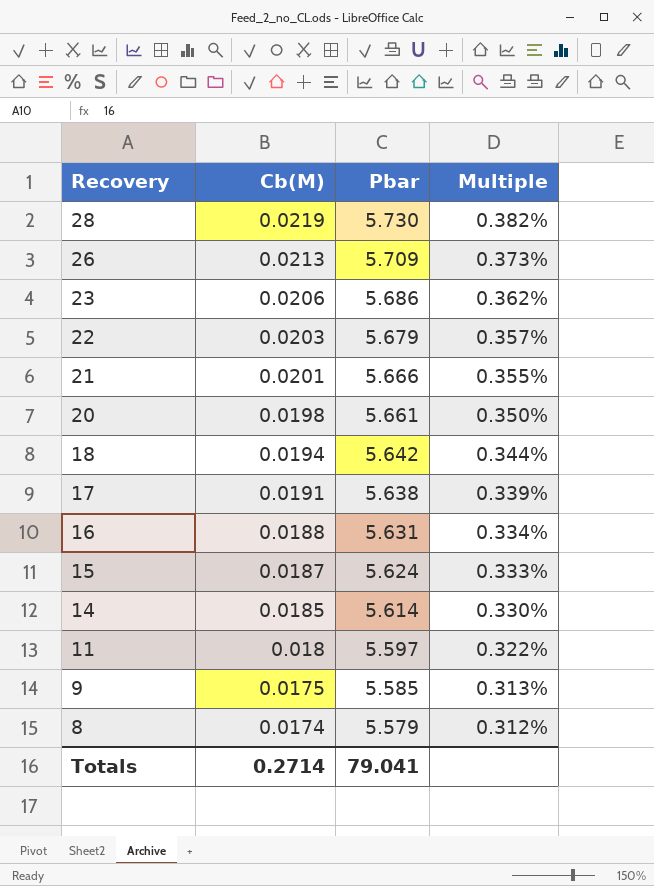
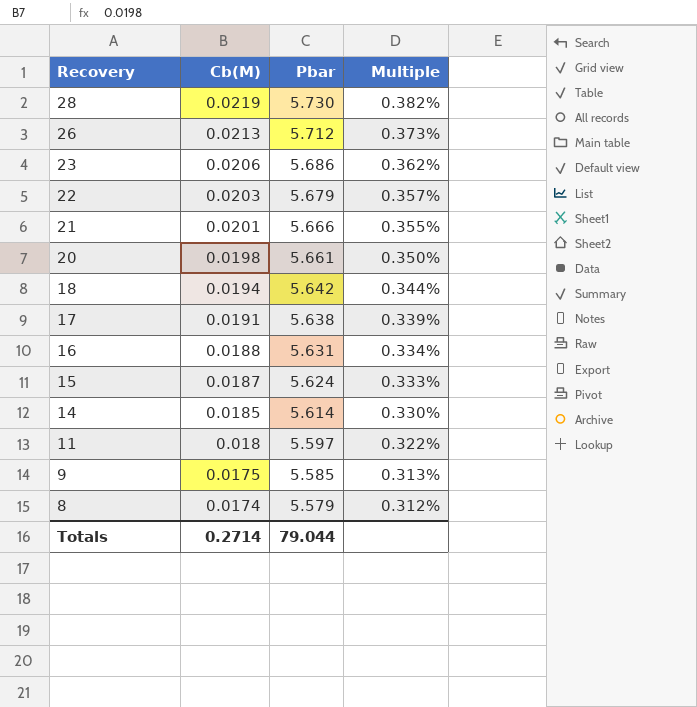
26 | Pbar: 5.709 -> 5.712
Totals | Pbar: 79.041 -> 79.044

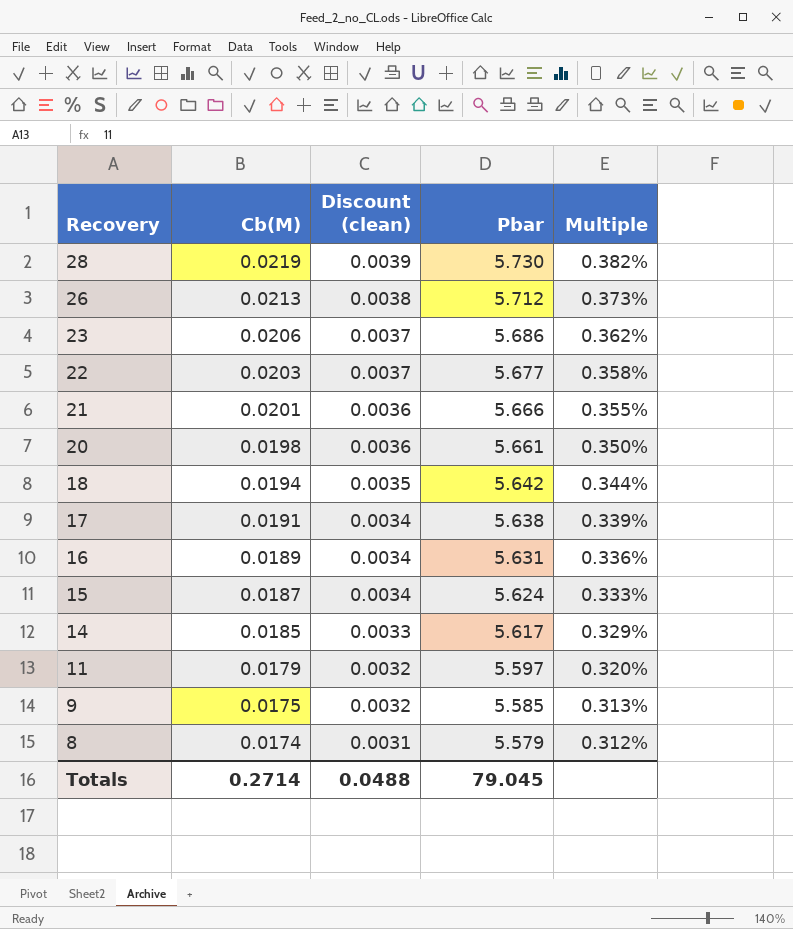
column Discount (clean) | formula: none -> [Cb(M)] * 0.18
22 | Pbar: 5.679 -> 5.677
22 | Multiple: 0.357% -> 0.358%
16 | Cb(M): 0.0188 -> 0.0189
16 | Multiple: 0.334% -> 0.336%
14 | Pbar: 5.614 -> 5.617
14 | Multiple: 0.330% -> 0.329%
11 | Cb(M): 0.018 -> 0.0179
11 | Multiple: 0.322% -> 0.320%
Totals | Pbar: 79.044 -> 79.045

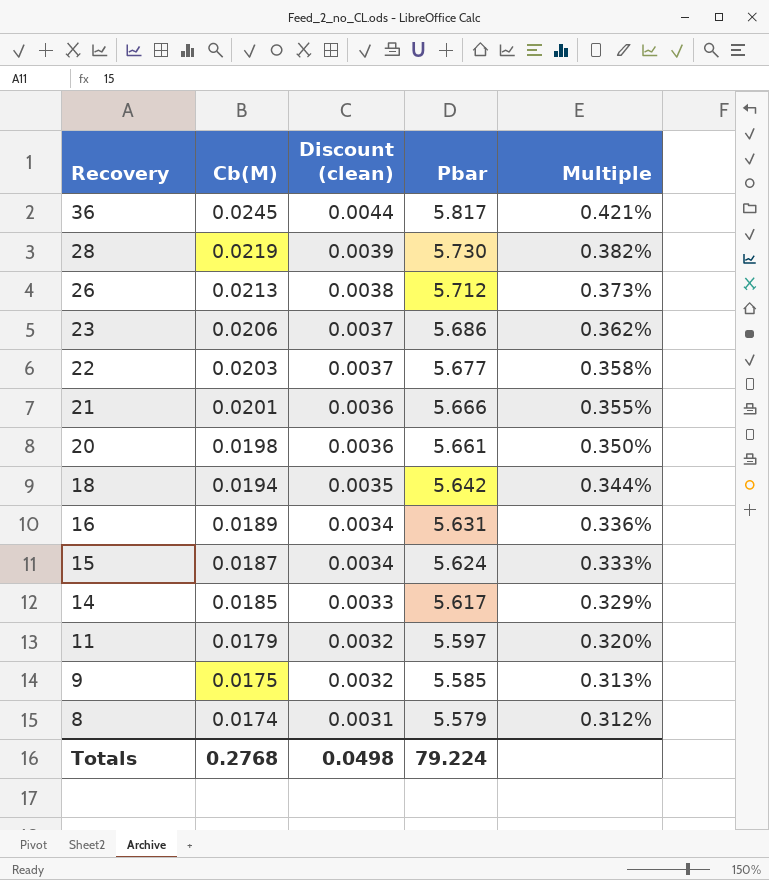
row 17: 0.0191 | 0.0034 | 5.638 | 0.339% -> none
row 36: none -> 0.0245 | 0.0044 | 5.817 | 0.421%
Totals | Cb(M): 0.2714 -> 0.2768
Totals | Discount (clean): 0.0488 -> 0.0498
Totals | Pbar: 79.045 -> 79.224

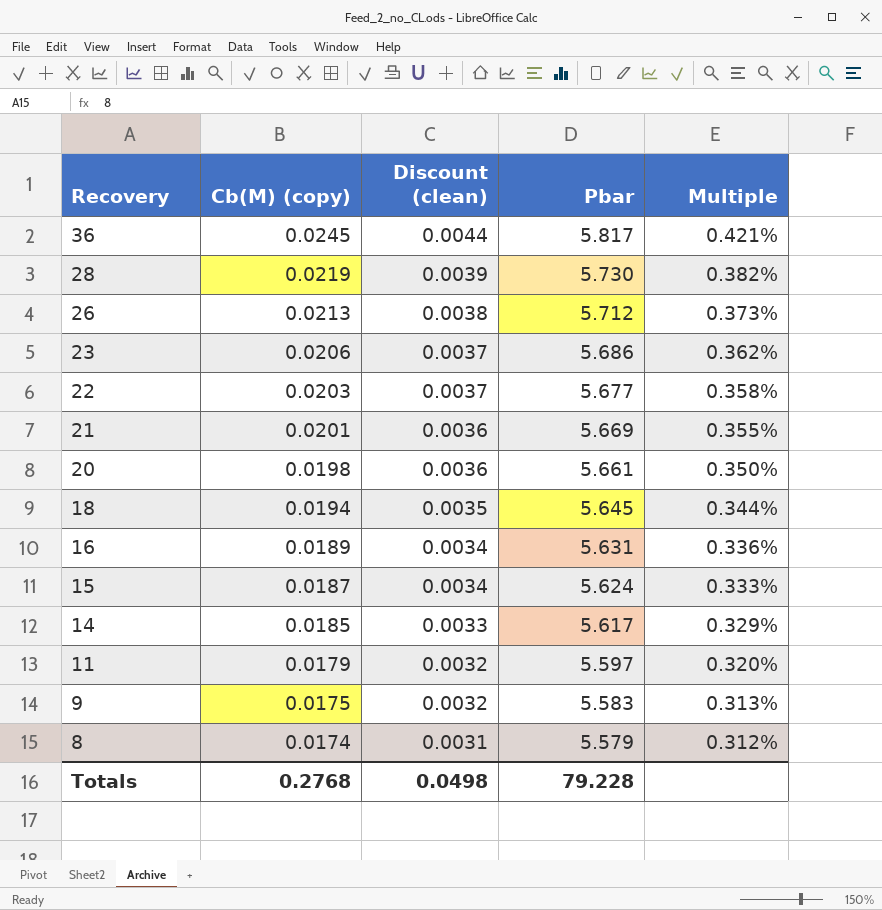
column name: Cb(M) -> Cb(M) (copy)
21 | Pbar: 5.666 -> 5.669
18 | Pbar: 5.642 -> 5.645
9 | Pbar: 5.585 -> 5.583
Totals | Pbar: 79.224 -> 79.228

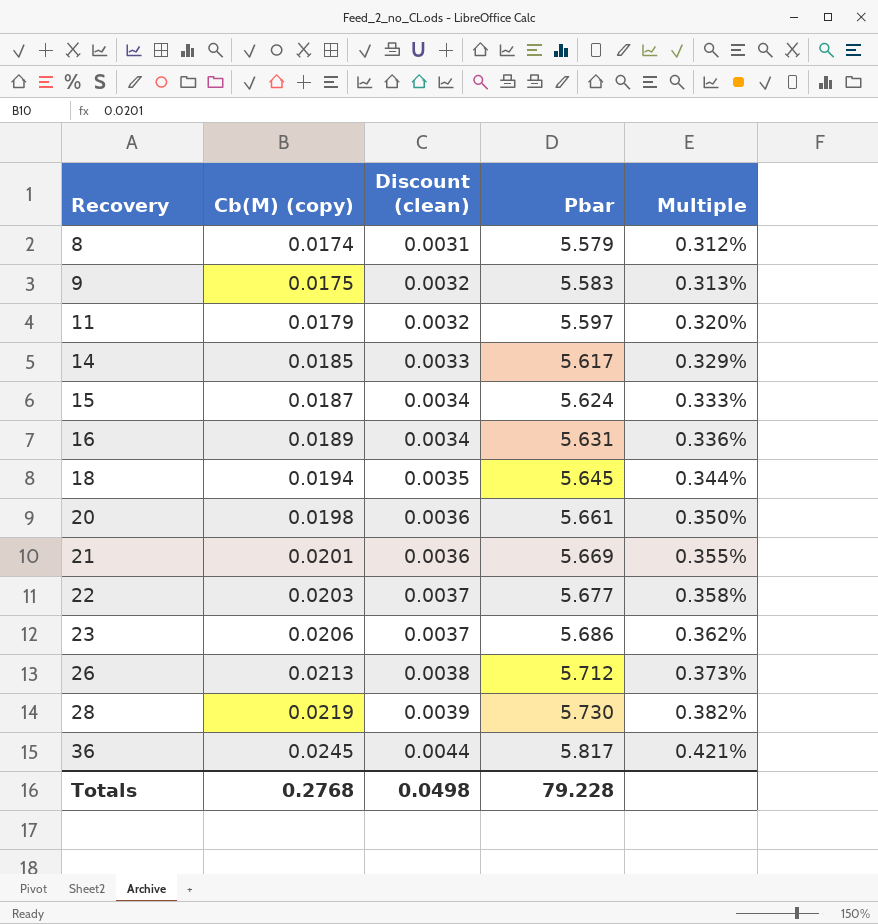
row order: Recovery descending -> Recovery ascending

